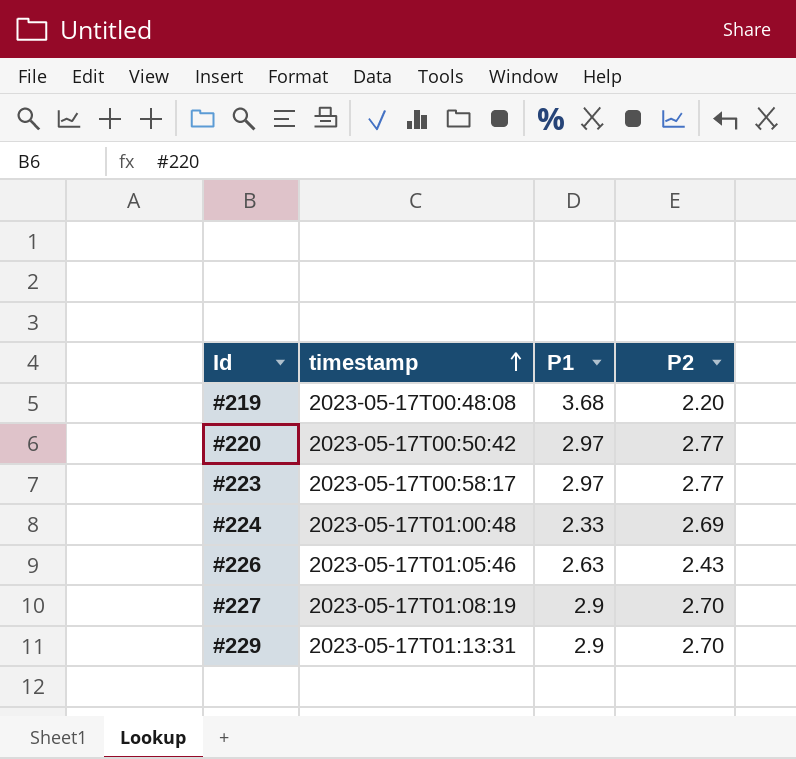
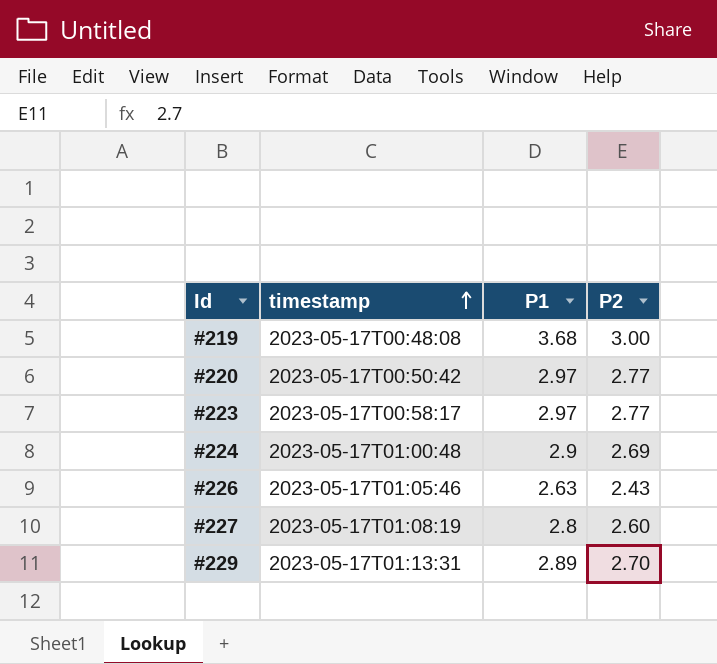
#219 | P2: 2.20 -> 3.00
#224 | P1: 2.33 -> 2.9
#227 | P1: 2.9 -> 2.8
#227 | P2: 2.70 -> 2.60
#229 | P1: 2.9 -> 2.89

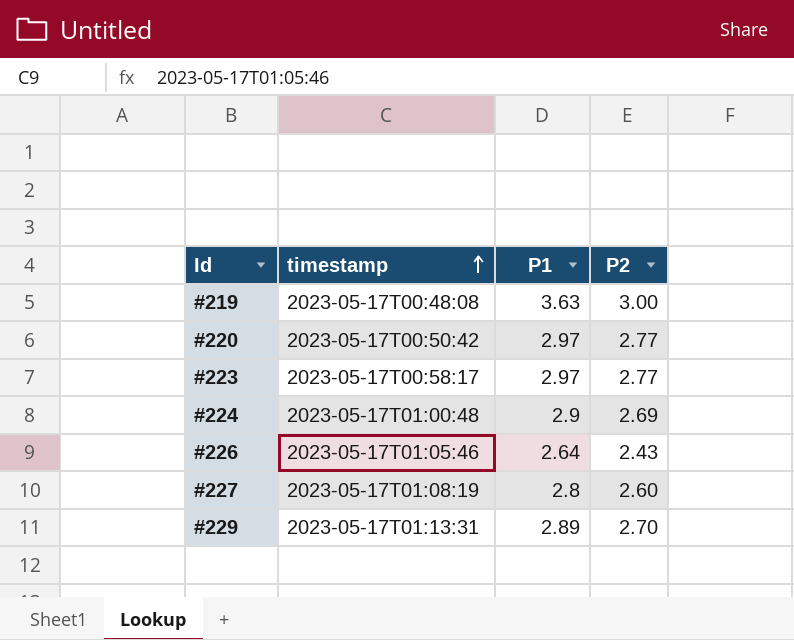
#219 | P1: 3.68 -> 3.63
#226 | P1: 2.63 -> 2.64

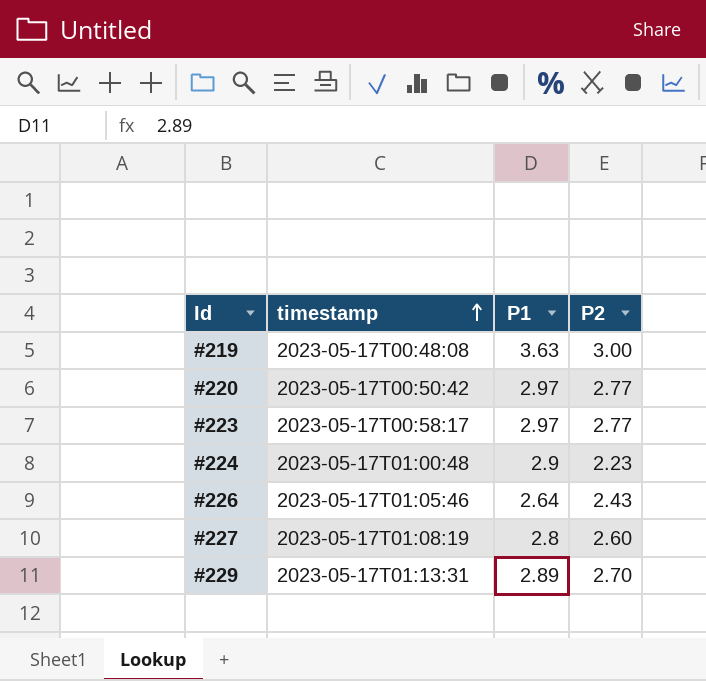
#224 | P2: 2.69 -> 2.23

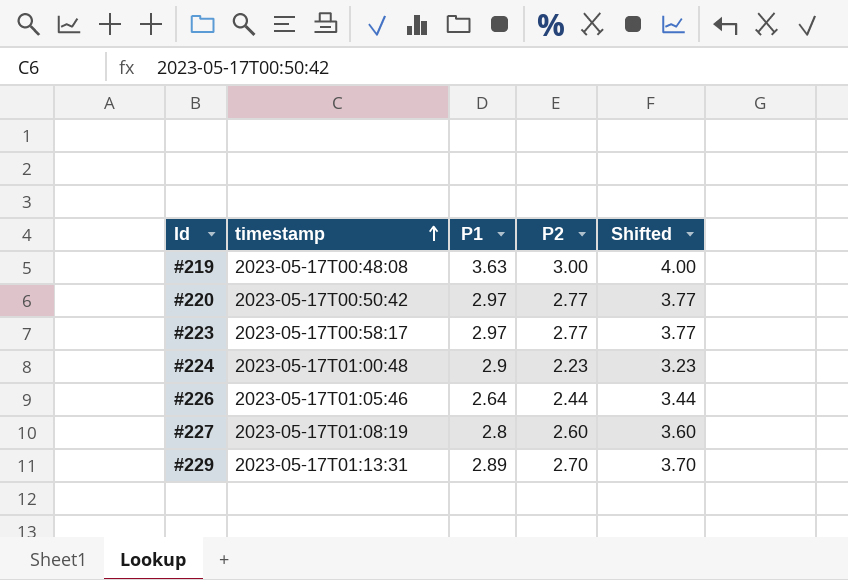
column Shifted | formula: none -> [P2] + 1
#226 | P2: 2.43 -> 2.44

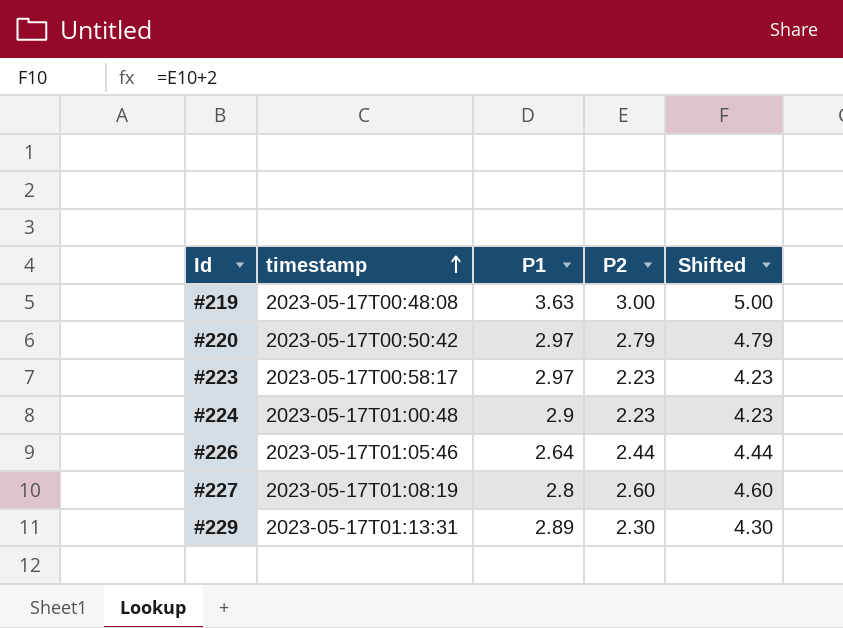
column Shifted | formula: [P2] + 1 -> [P2] + 2
#220 | P2: 2.77 -> 2.79
#223 | P2: 2.77 -> 2.23
#229 | P2: 2.70 -> 2.30

